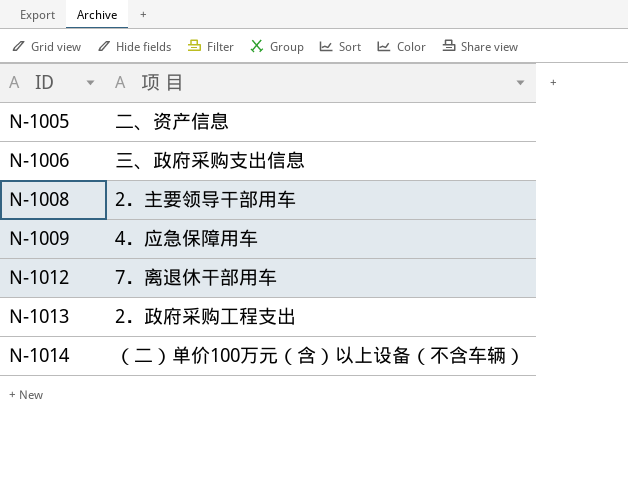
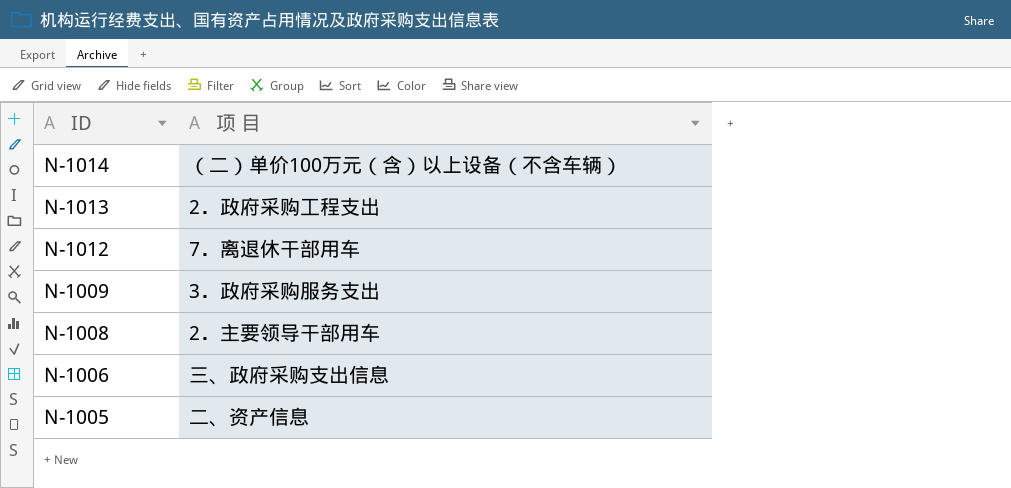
row order: ID ascending -> ID descending
N-1009 | 项 目: 4．应急保障用车 -> 3．政府采购服务支出

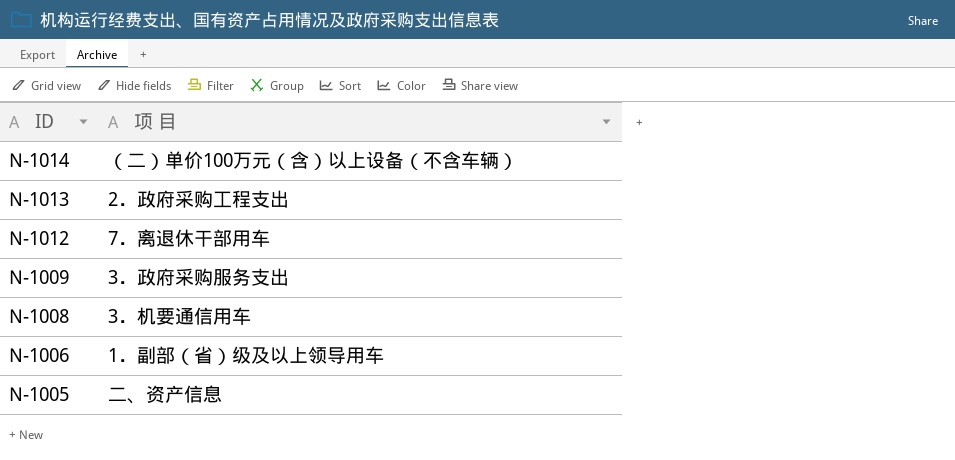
N-1008 | 项 目: 2．主要领导干部用车 -> 3．机要通信用车
N-1006 | 项 目: 三、政府采购支出信息 -> 1．副部（省）级及以上领导用车

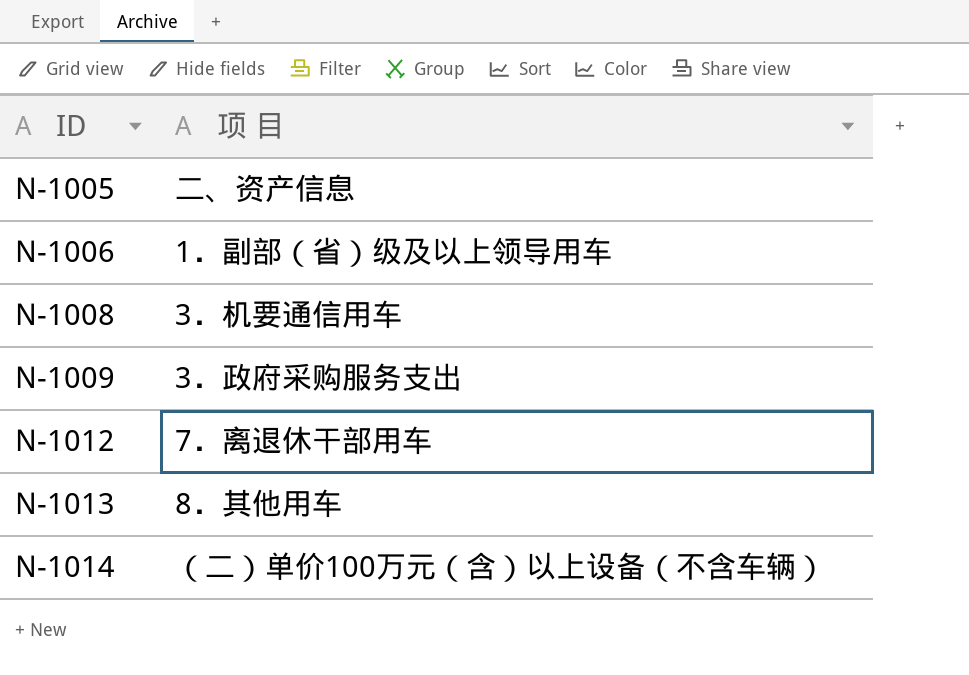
row order: ID descending -> ID ascending
N-1013 | 项 目: 2．政府采购工程支出 -> 8．其他用车

